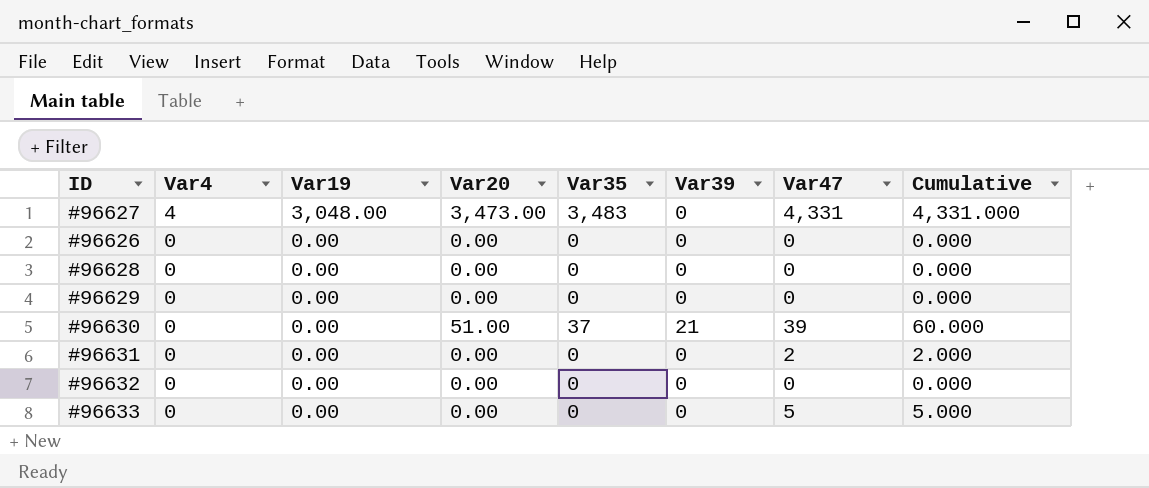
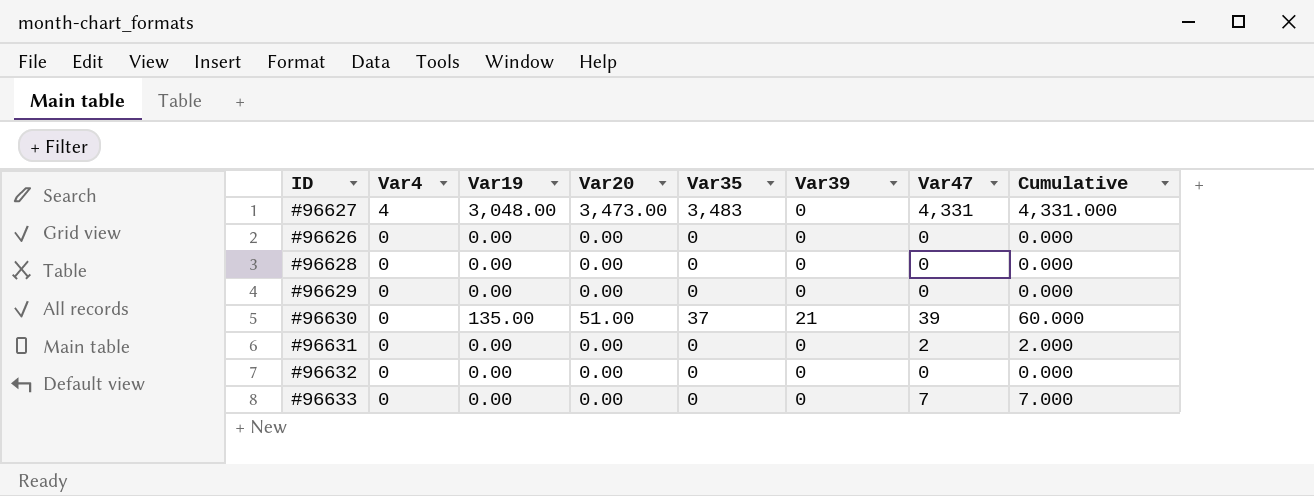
#96630 | Var19: 0.00 -> 135.00
#96633 | Var47: 5 -> 7
#96633 | Cumulative: 5.000 -> 7.000

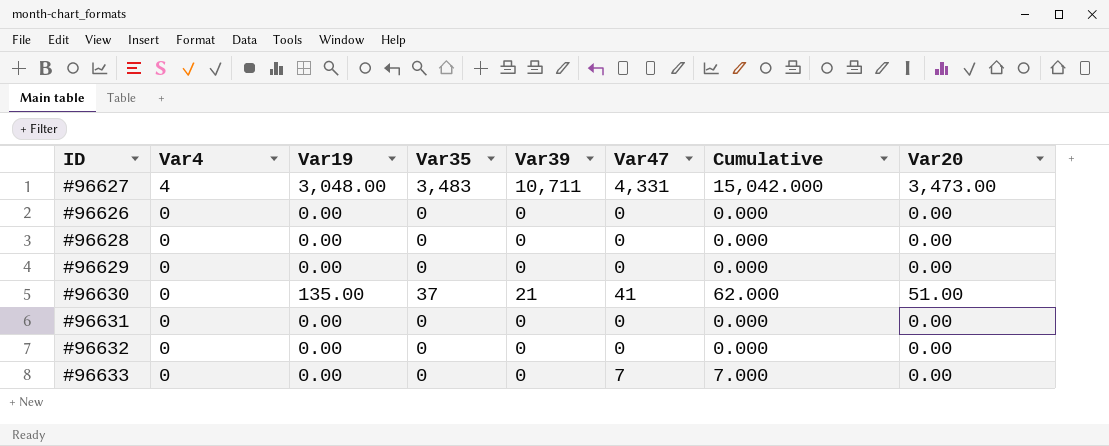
column Var20 | position: 4 -> 8
#96627 | Var39: 0 -> 10,711
#96627 | Cumulative: 4,331.000 -> 15,042.000
#96630 | Var47: 39 -> 41
#96630 | Cumulative: 60.000 -> 62.000
#96631 | Var47: 2 -> 0
#96631 | Cumulative: 2.000 -> 0.000

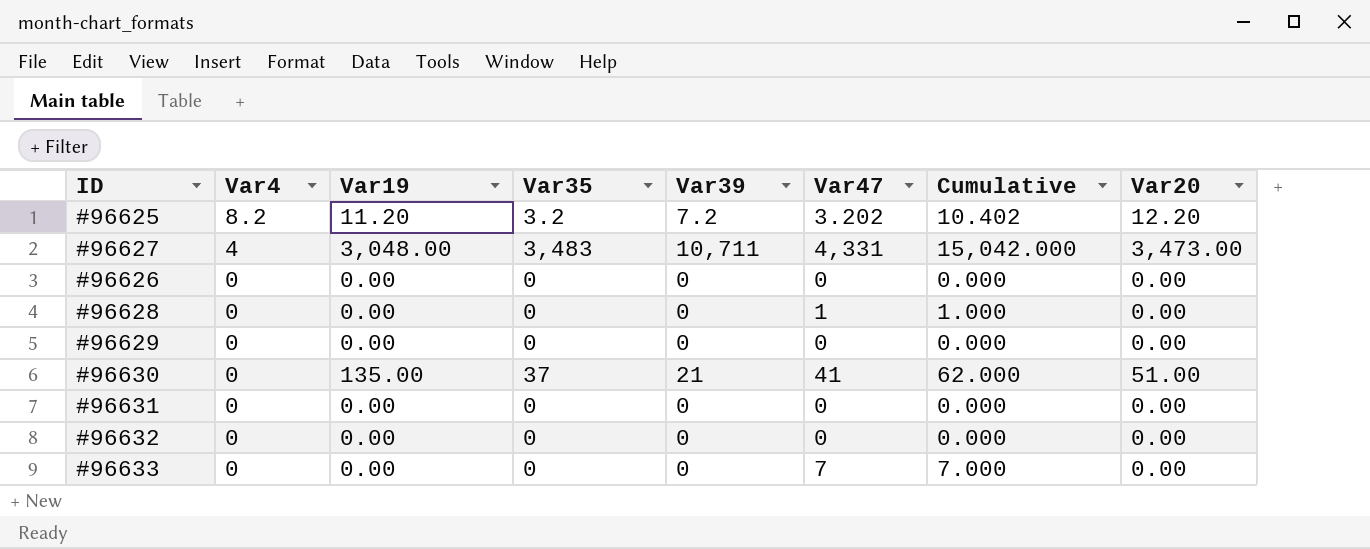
row #96625: none -> 8.2 | 11.20 | 3.2 | 7.2 | 3.202 | 10.402 | 12.20
#96628 | Var47: 0 -> 1
#96628 | Cumulative: 0.000 -> 1.000

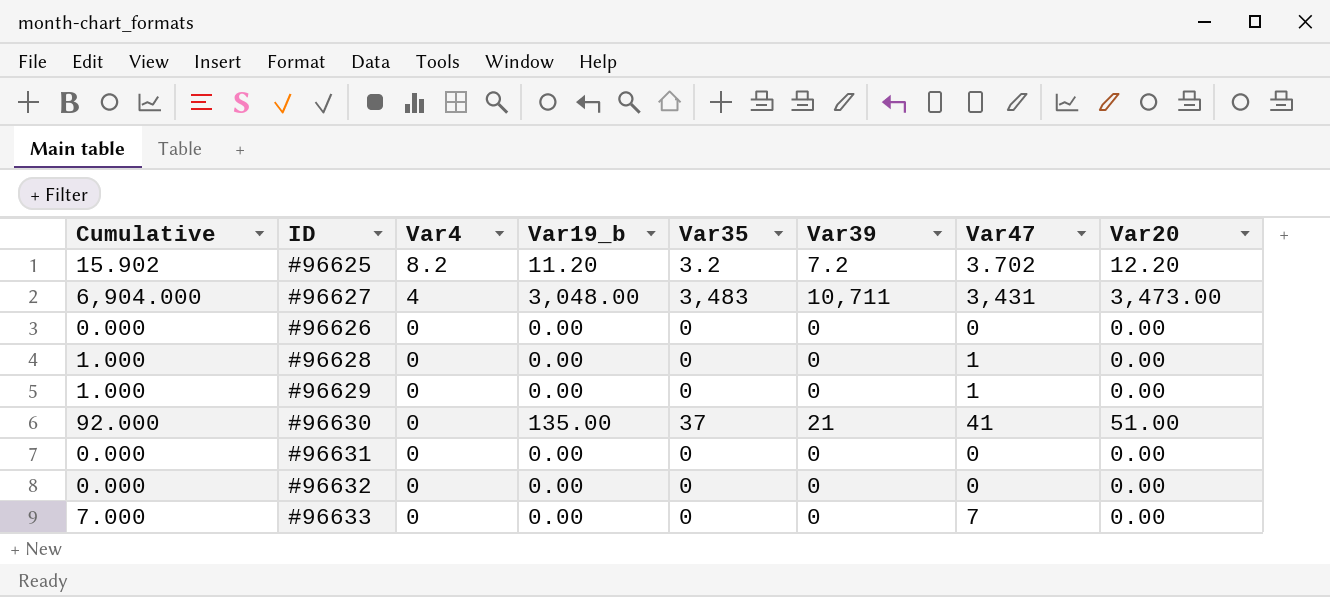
column Cumulative | formula: [Var39] + [Var47] -> [Var47] + [Var20]
column Cumulative | position: 7 -> 1
column name: Var19 -> Var19_b
#96625 | Var47: 3.202 -> 3.702
#96627 | Var47: 4,331 -> 3,431
#96629 | Var47: 0 -> 1

